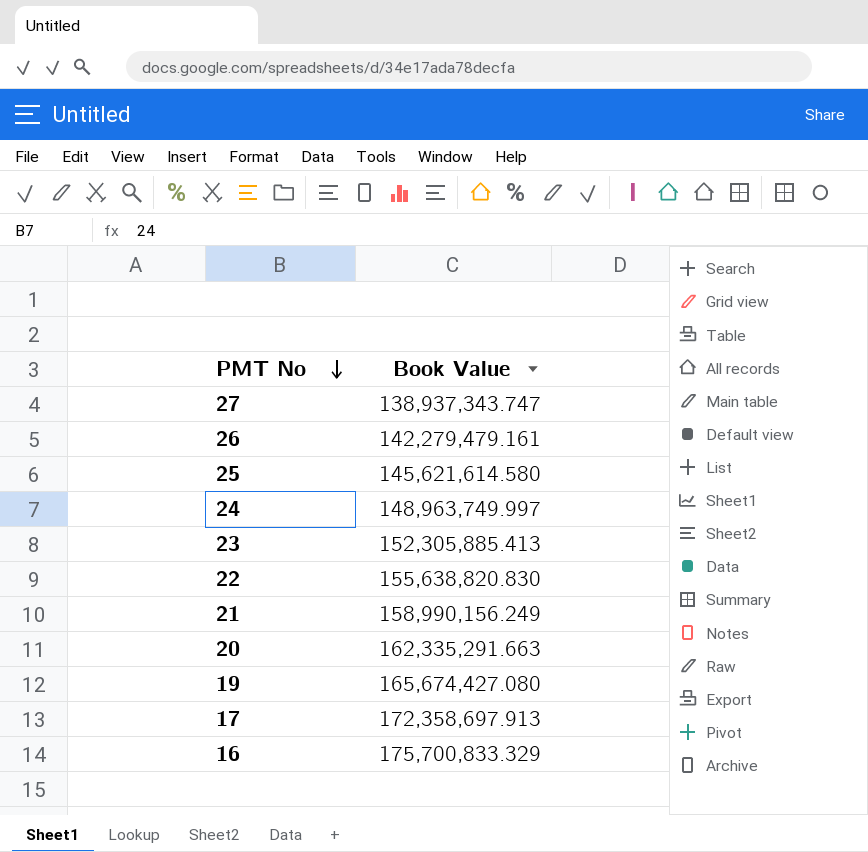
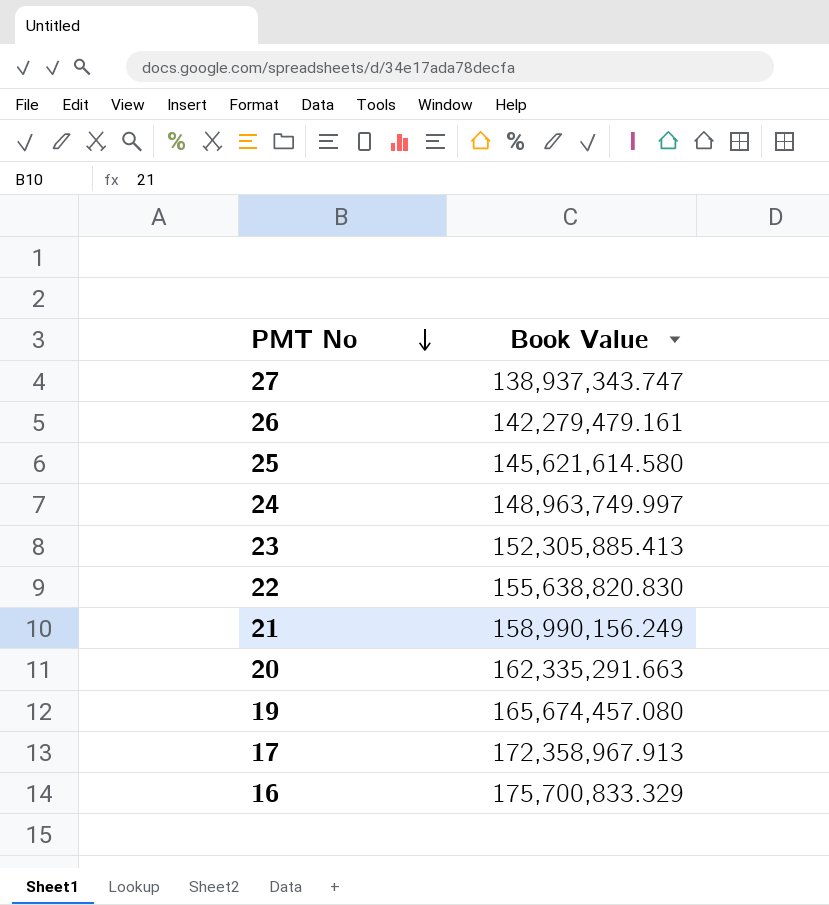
19 | Book Value: 165,674,427.080 -> 165,674,457.080
17 | Book Value: 172,358,697.913 -> 172,358,967.913

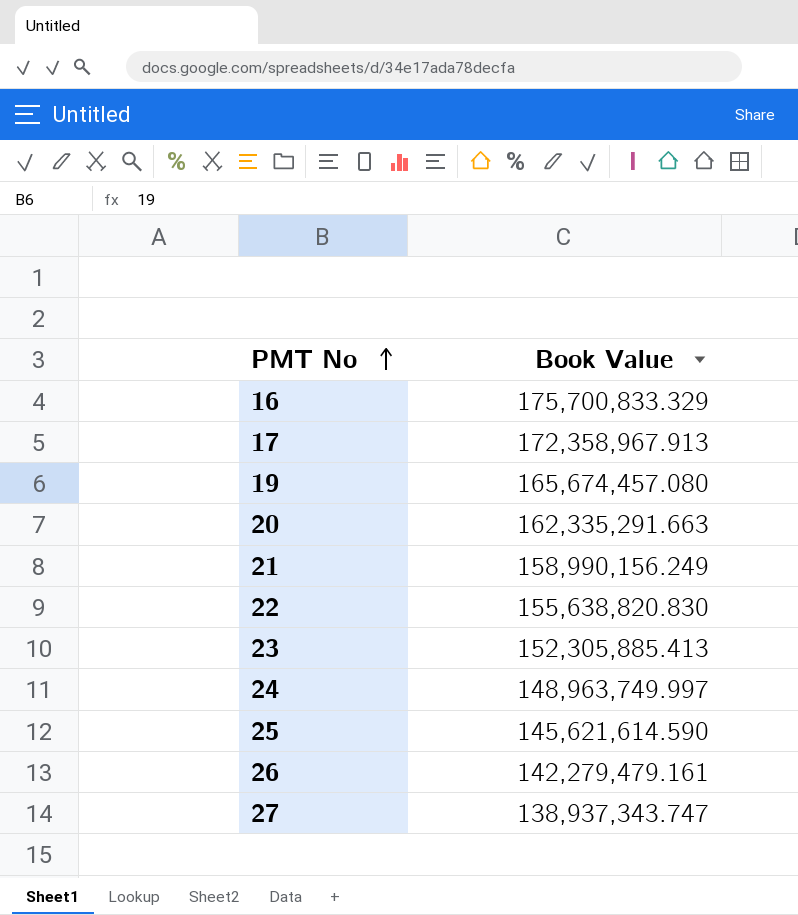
row order: PMT No descending -> PMT No ascending
25 | Book Value: 145,621,614.580 -> 145,621,614.590

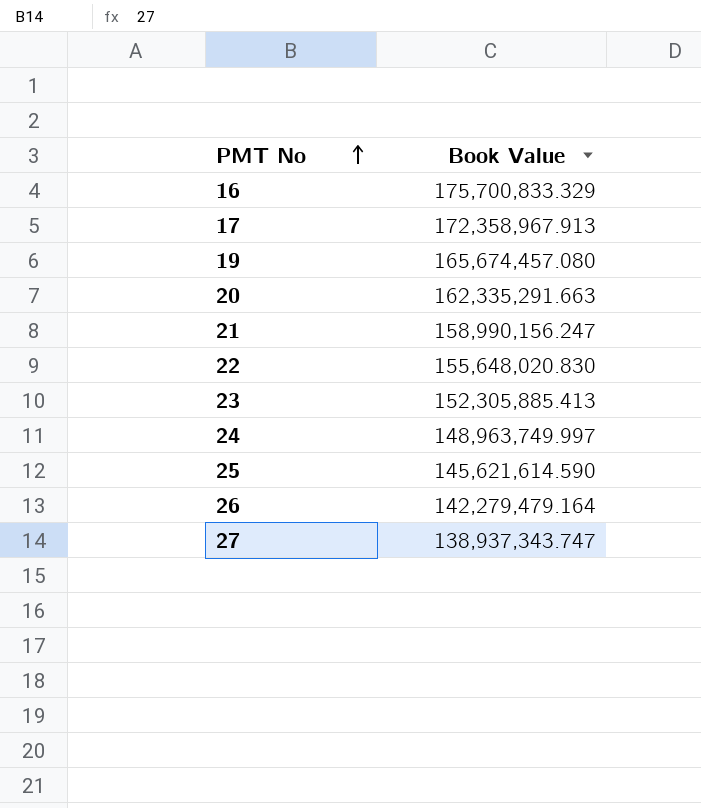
21 | Book Value: 158,990,156.249 -> 158,990,156.247
22 | Book Value: 155,638,820.830 -> 155,648,020.830
26 | Book Value: 142,279,479.161 -> 142,279,479.164

